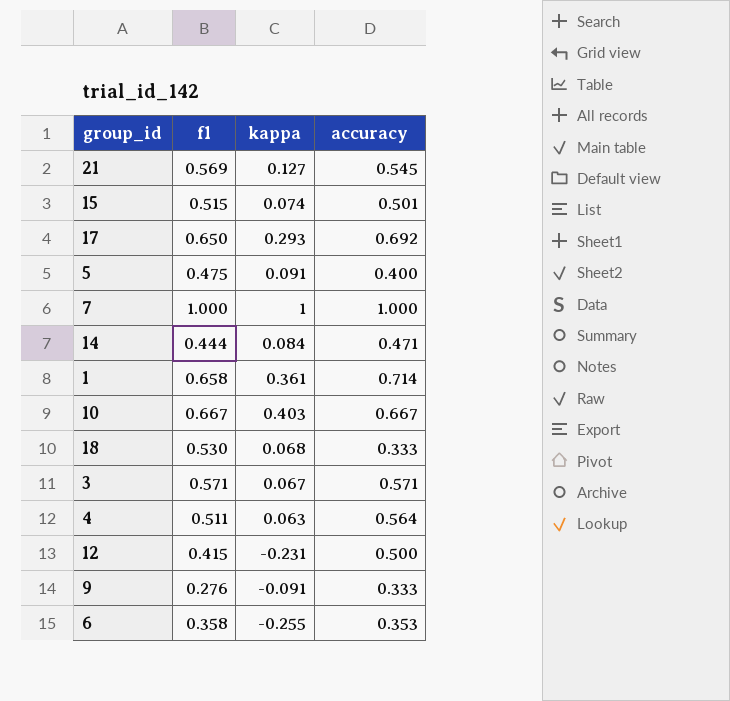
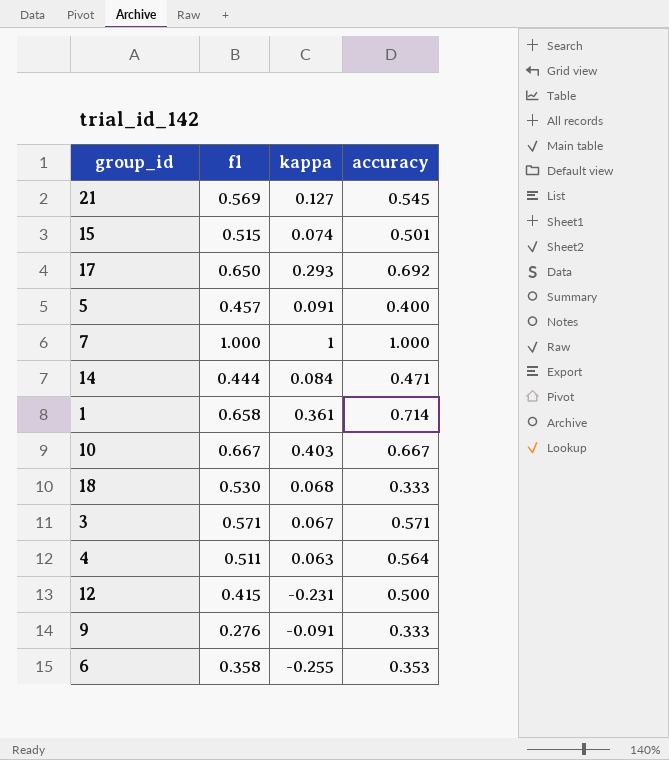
5 | f1: 0.475 -> 0.457

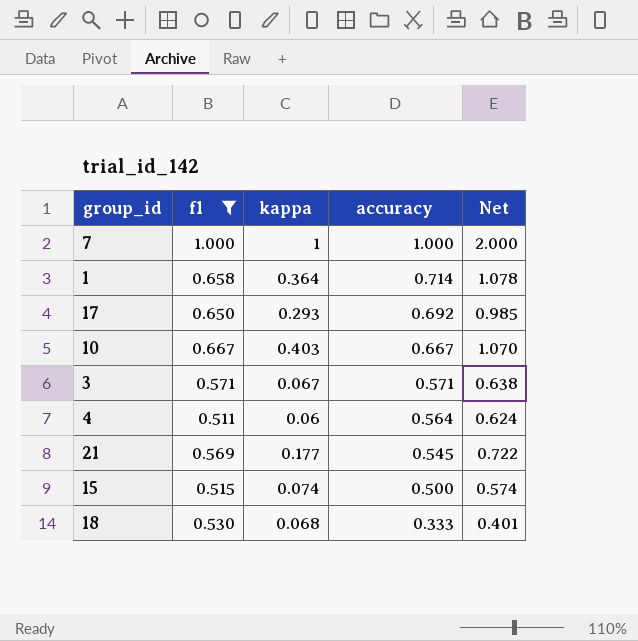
filter: none -> f1 >= 0.511
row order: none -> accuracy descending
column Net | formula: none -> [kappa] + [accuracy]
1 | kappa: 0.361 -> 0.364
4 | kappa: 0.063 -> 0.06
21 | kappa: 0.127 -> 0.177
15 | accuracy: 0.501 -> 0.500

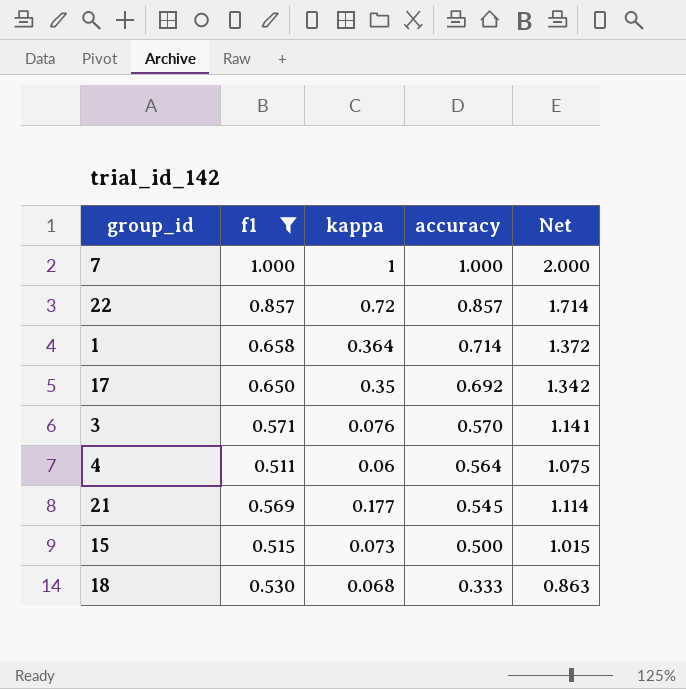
column Net | formula: [kappa] + [accuracy] -> [f1] + [accuracy]
row 10: 0.667 | 0.403 | 0.667 | 1.070 -> none
row 22: none -> 0.857 | 0.72 | 0.857 | 1.714
17 | kappa: 0.293 -> 0.35
3 | kappa: 0.067 -> 0.076
3 | accuracy: 0.571 -> 0.570
15 | kappa: 0.074 -> 0.073

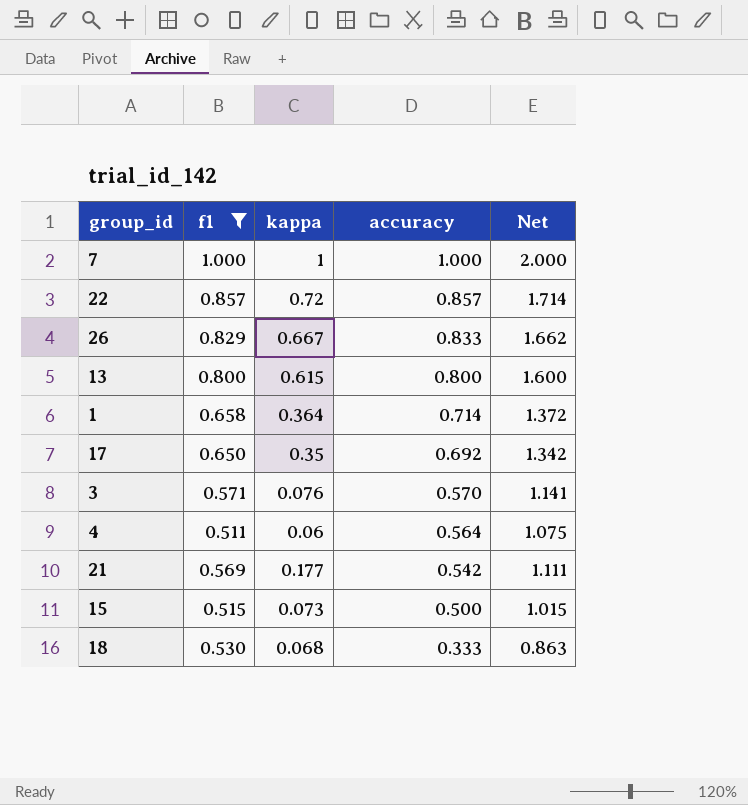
row 26: none -> 0.829 | 0.667 | 0.833 | 1.662
row 13: none -> 0.800 | 0.615 | 0.800 | 1.600
21 | accuracy: 0.545 -> 0.542
21 | Net: 1.114 -> 1.111

